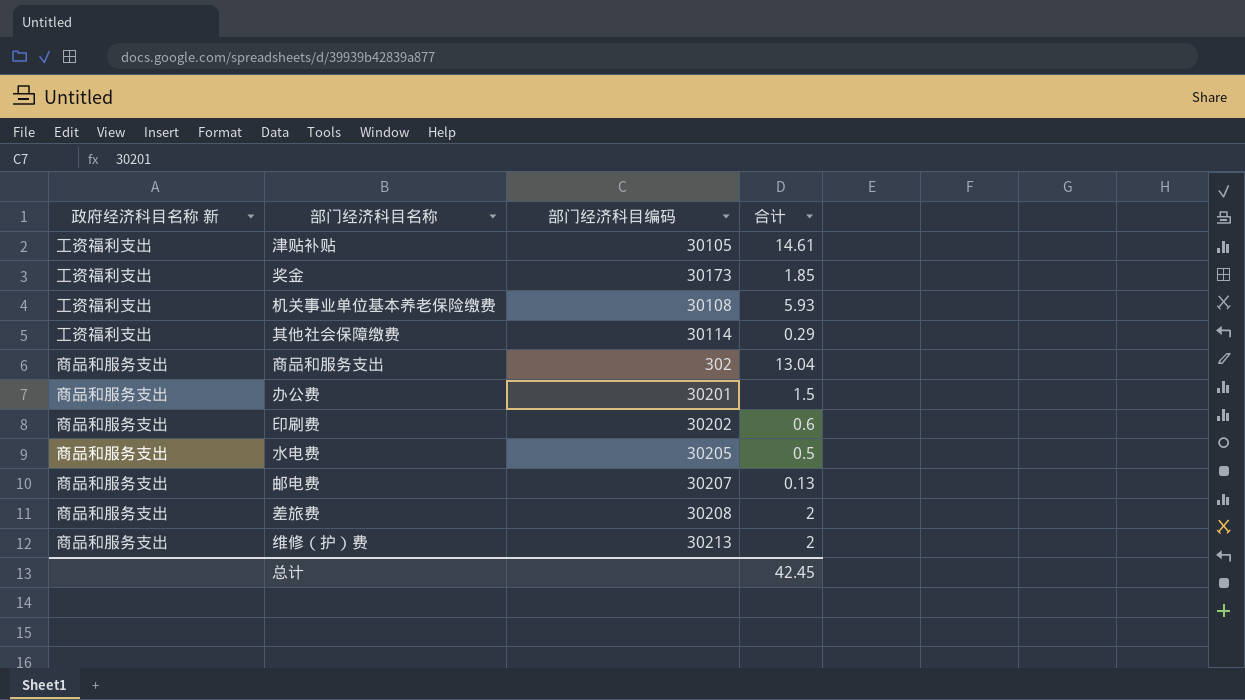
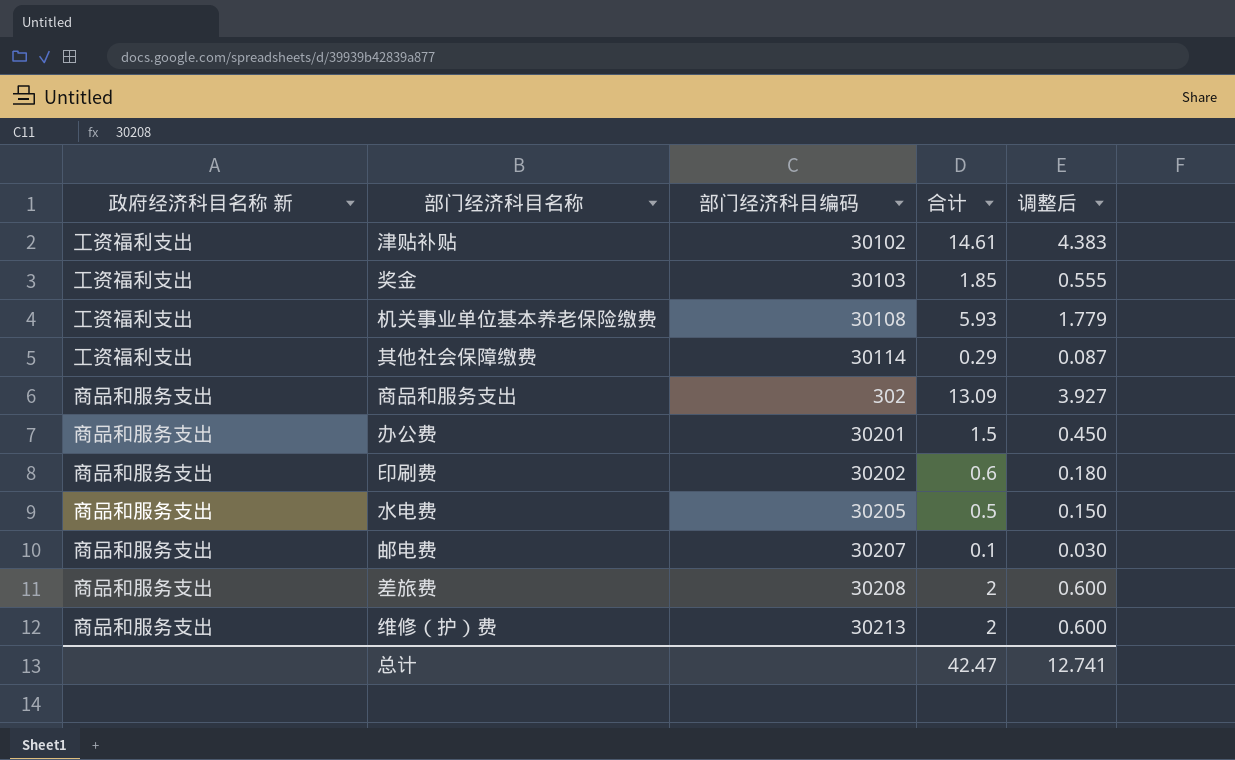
column 调整后 | formula: none -> [合计] * 0.3
津贴补贴 | 部门经济科目编码: 30105 -> 30102
奖金 | 部门经济科目编码: 30173 -> 30103
商品和服务支出 | 合计: 13.04 -> 13.09
邮电费 | 合计: 0.13 -> 0.1
总计 | 合计: 42.45 -> 42.47

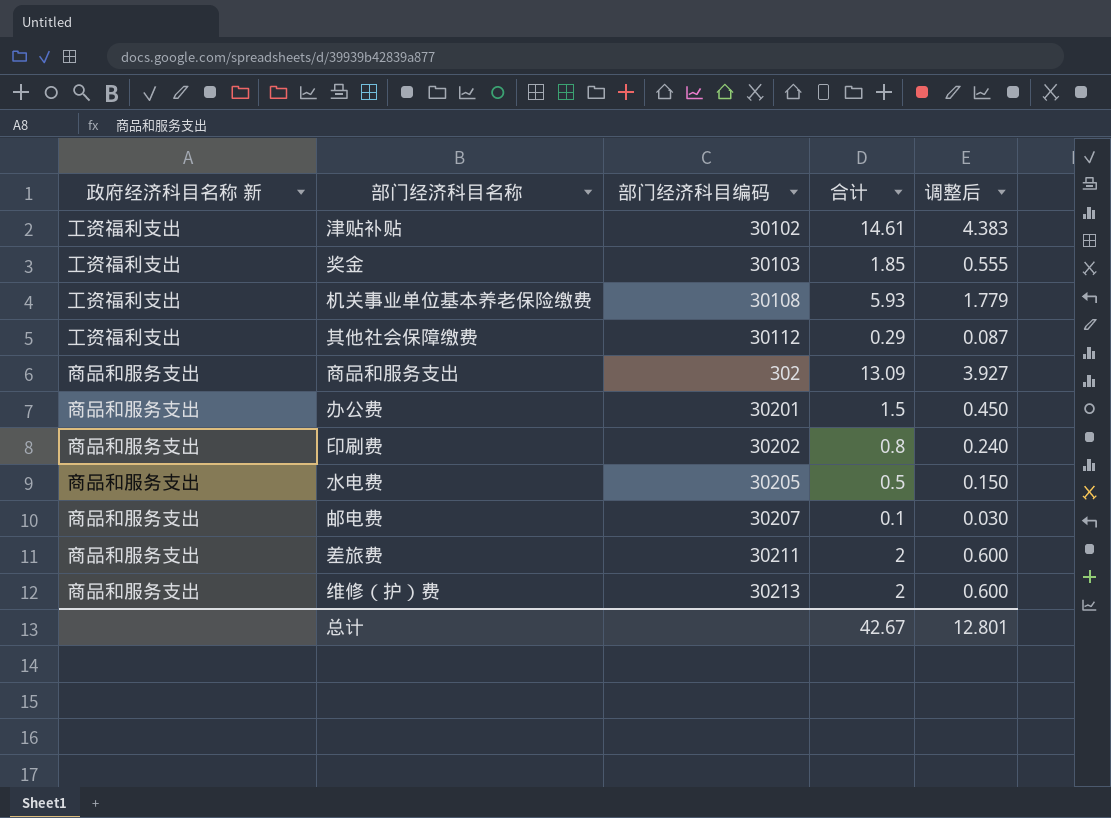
其他社会保障缴费 | 部门经济科目编码: 30114 -> 30112
印刷费 | 合计: 0.6 -> 0.8
印刷费 | 调整后: 0.180 -> 0.240
差旅费 | 部门经济科目编码: 30208 -> 30211
总计 | 合计: 42.47 -> 42.67
总计 | 调整后: 12.741 -> 12.801

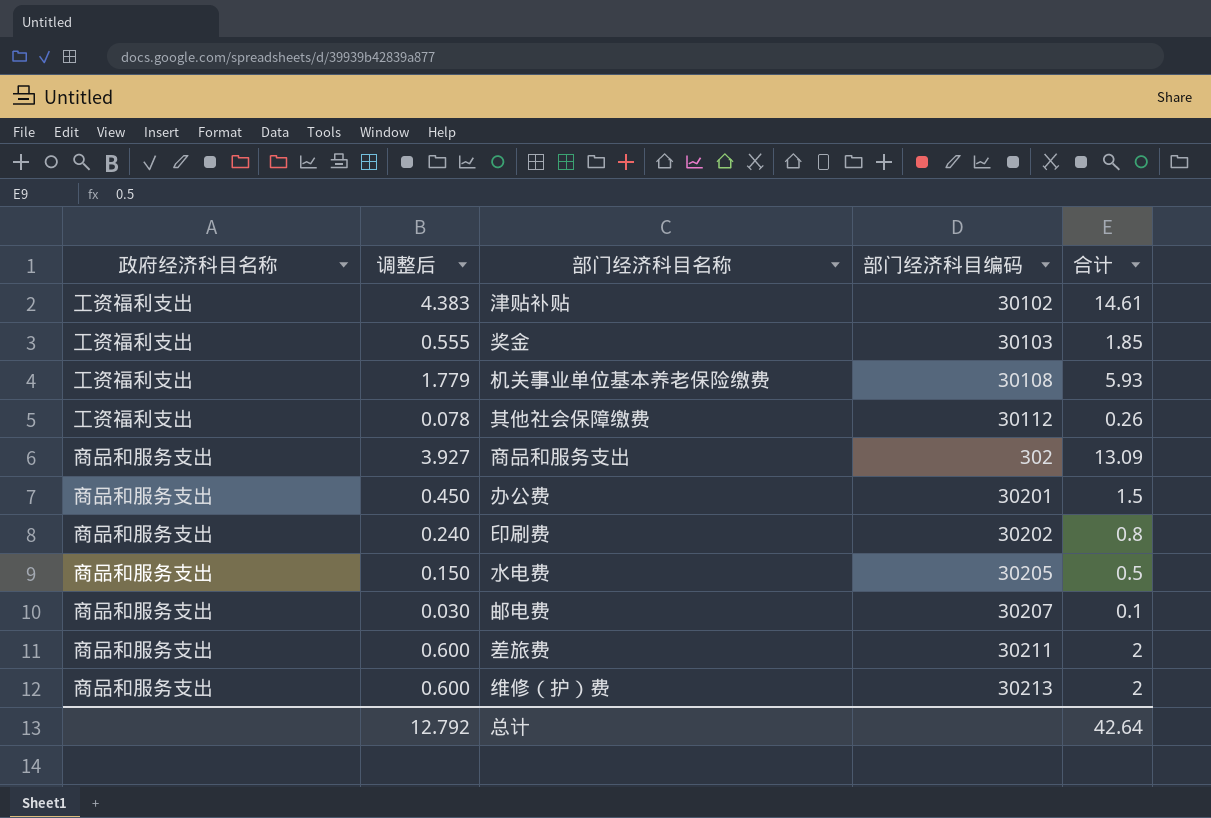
column name: 政府经济科目名称 新 -> 政府经济科目名称
column 调整后 | position: 5 -> 2
其他社会保障缴费 | 调整后: 0.087 -> 0.078
其他社会保障缴费 | 合计: 0.29 -> 0.26
总计 | 调整后: 12.801 -> 12.792
总计 | 合计: 42.67 -> 42.64

